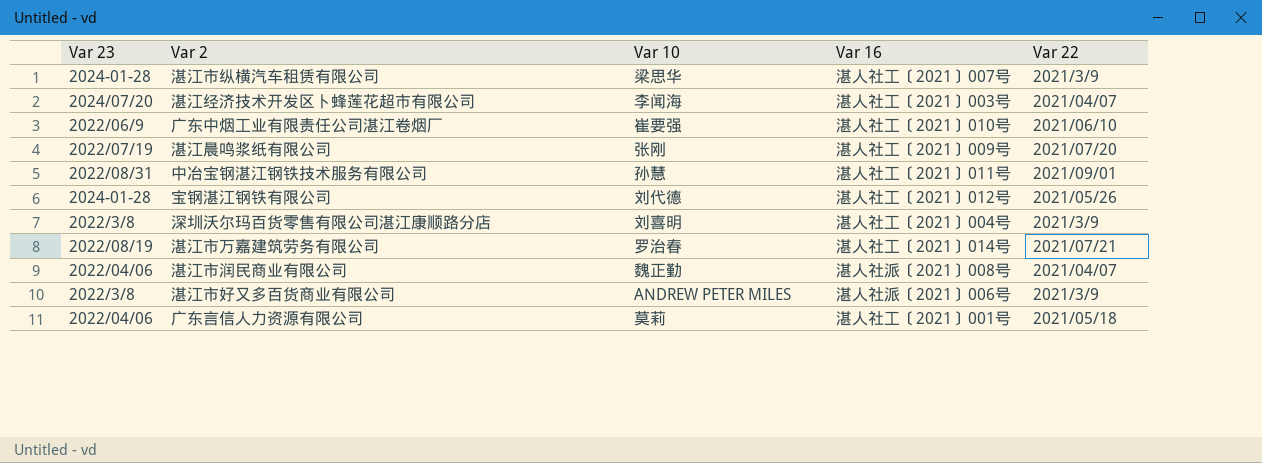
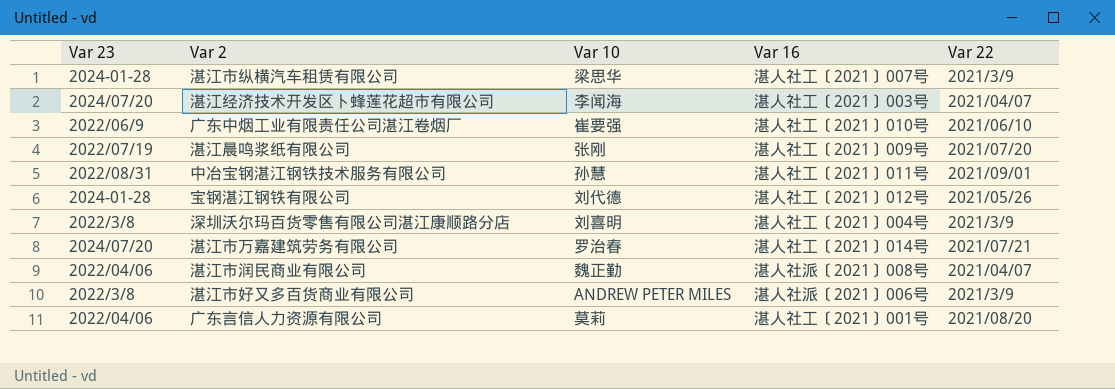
湛江市万嘉建筑劳务有限公司 | Var 23: 2022/08/19 -> 2024/07/20
广东言信人力资源有限公司 | Var 22: 2021/05/18 -> 2021/08/20

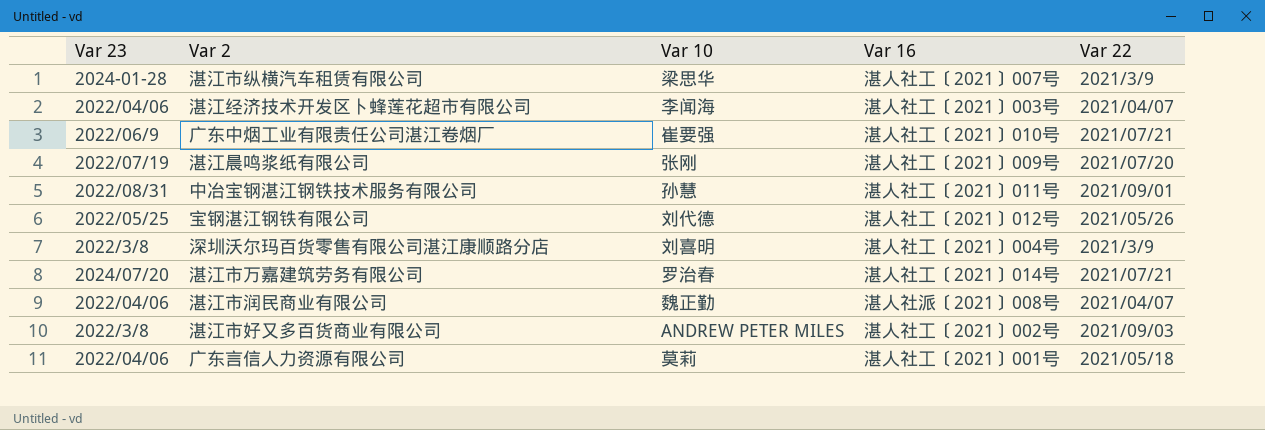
湛江经济技术开发区卜蜂莲花超市有限公司 | Var 23: 2024/07/20 -> 2022/04/06
广东中烟工业有限责任公司湛江卷烟厂 | Var 22: 2021/06/10 -> 2021/07/21
宝钢湛江钢铁有限公司 | Var 23: 2024-01-28 -> 2022/05/25
湛江市好又多百货商业有限公司 | Var 16: 湛人社派〔2021〕006号 -> 湛人社工〔2021〕002号
湛江市好又多百货商业有限公司 | Var 22: 2021/3/9 -> 2021/09/03
广东言信人力资源有限公司 | Var 22: 2021/08/20 -> 2021/05/18

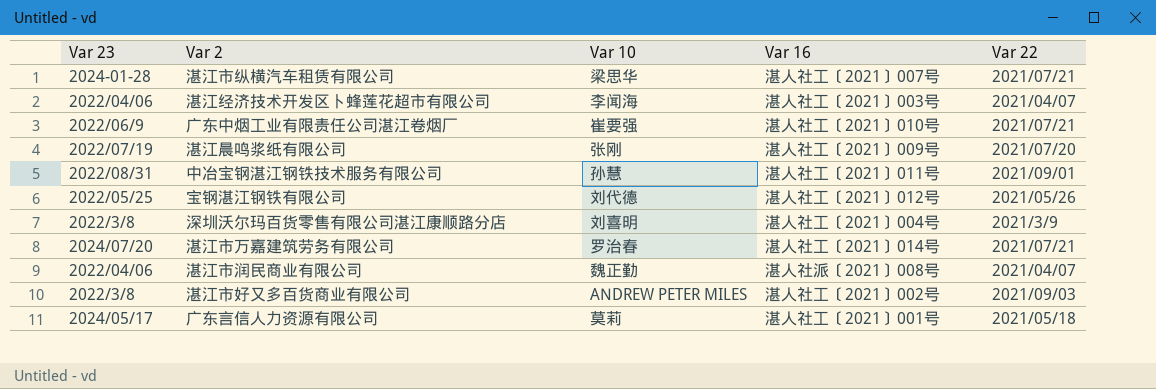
湛江市纵横汽车租赁有限公司 | Var 22: 2021/3/9 -> 2021/07/21
广东言信人力资源有限公司 | Var 23: 2022/04/06 -> 2024/05/17

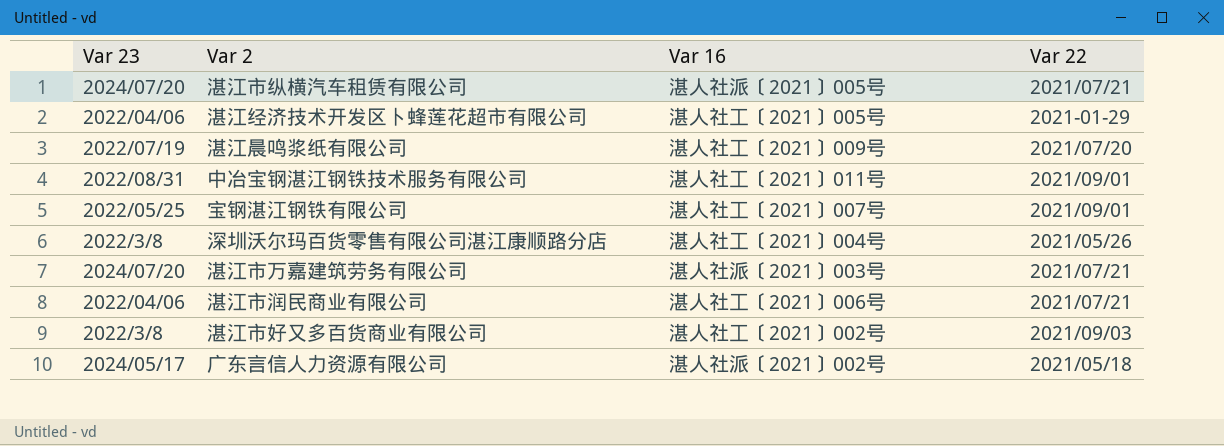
column Var 10 | position: 3 -> none
row 广东中烟工业有限责任公司湛江卷烟厂: 2022/06/9 | 崔要强 | 湛人社工〔2021〕010号 | 2021/07/21 -> none
湛江市纵横汽车租赁有限公司 | Var 23: 2024-01-28 -> 2024/07/20
湛江市纵横汽车租赁有限公司 | Var 16: 湛人社工〔2021〕007号 -> 湛人社派〔2021〕005号
湛江经济技术开发区卜蜂莲花超市有限公司 | Var 16: 湛人社工〔2021〕003号 -> 湛人社工〔2021〕005号
湛江经济技术开发区卜蜂莲花超市有限公司 | Var 22: 2021/04/07 -> 2021-01-29
宝钢湛江钢铁有限公司 | Var 16: 湛人社工〔2021〕012号 -> 湛人社工〔2021〕007号
宝钢湛江钢铁有限公司 | Var 22: 2021/05/26 -> 2021/09/01
深圳沃尔玛百货零售有限公司湛江康顺路分店 | Var 22: 2021/3/9 -> 2021/05/26
湛江市万嘉建筑劳务有限公司 | Var 16: 湛人社工〔2021〕014号 -> 湛人社派〔2021〕003号
湛江市润民商业有限公司 | Var 16: 湛人社派〔2021〕008号 -> 湛人社工〔2021〕006号
湛江市润民商业有限公司 | Var 22: 2021/04/07 -> 2021/07/21
广东言信人力资源有限公司 | Var 16: 湛人社工〔2021〕001号 -> 湛人社派〔2021〕002号

